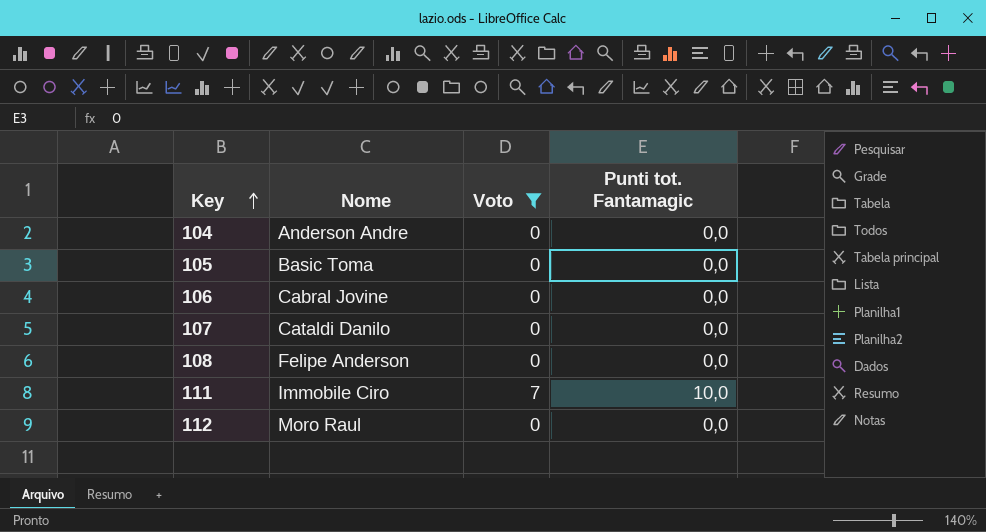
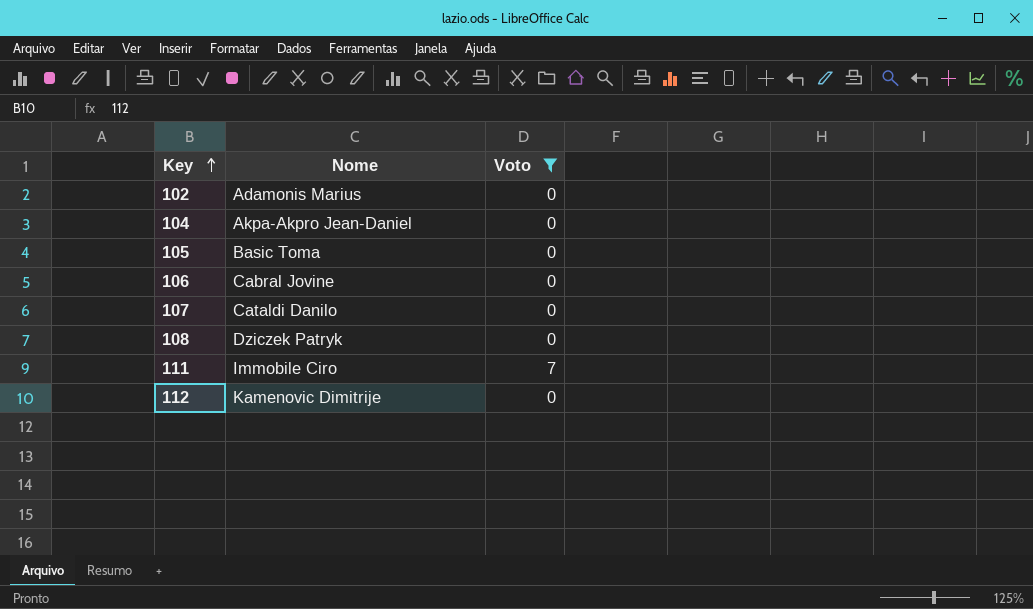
column Punti tot. Fantamagic | position: 4 -> none
row 102: none -> Adamonis Marius | 0
104 | Nome: Anderson Andre -> Akpa-Akpro Jean-Daniel
108 | Nome: Felipe Anderson -> Dziczek Patryk
112 | Nome: Moro Raul -> Kamenovic Dimitrije

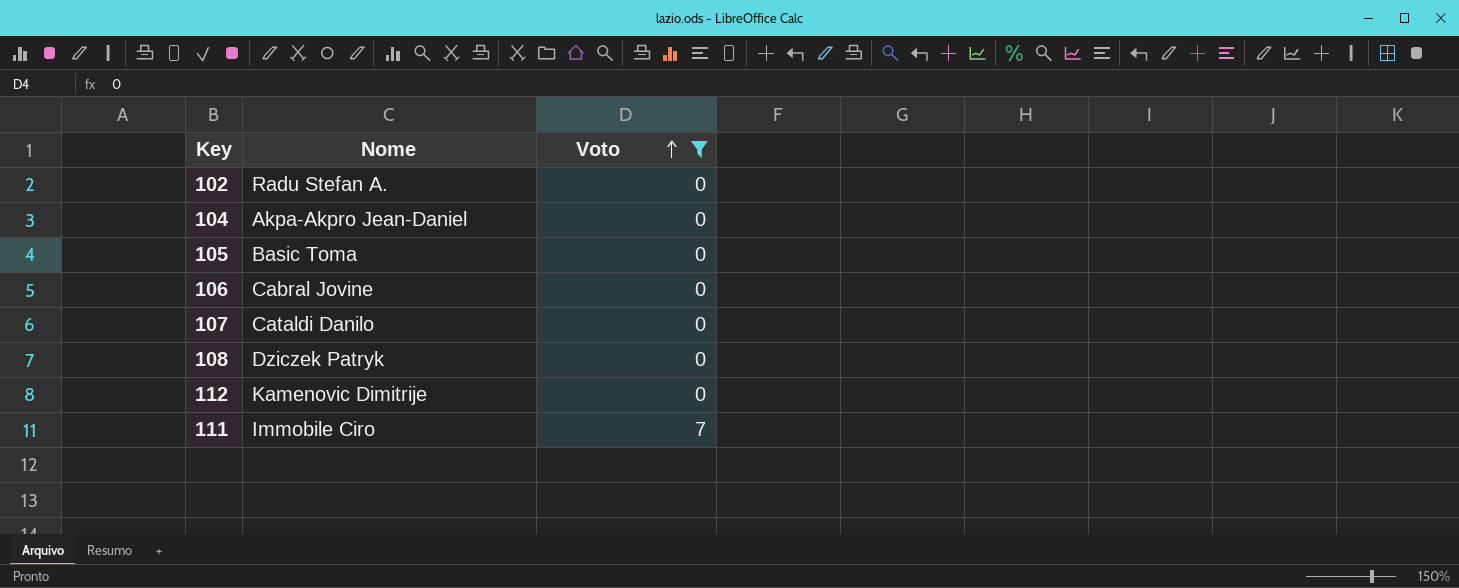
row order: Key ascending -> Voto ascending
102 | Nome: Adamonis Marius -> Radu Stefan A.

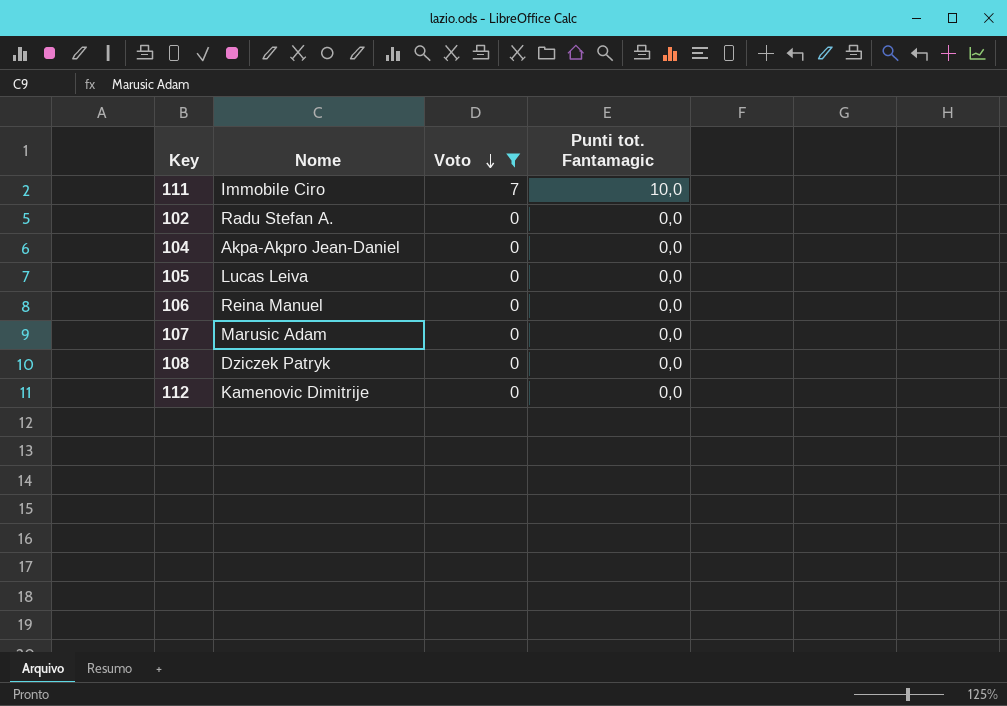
row order: Voto ascending -> Voto descending
column Punti tot. Fantamagic | position: none -> 4
105 | Nome: Basic Toma -> Lucas Leiva
106 | Nome: Cabral Jovine -> Reina Manuel
107 | Nome: Cataldi Danilo -> Marusic Adam

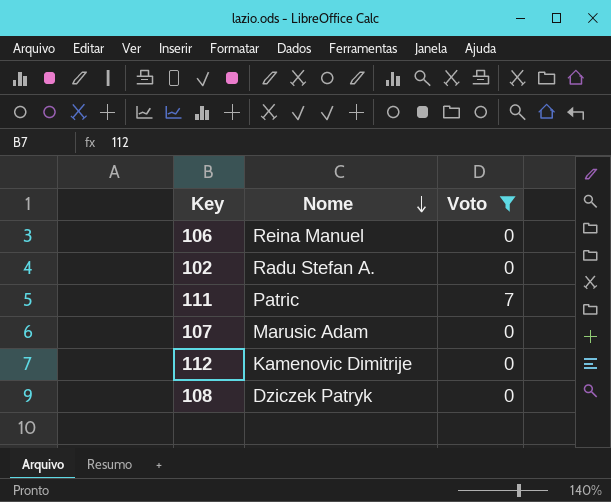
row order: Voto descending -> Nome descending
column Punti tot. Fantamagic | position: 4 -> none
row 104: Akpa-Akpro Jean-Daniel | 0 | 0,0 -> none
row 105: Lucas Leiva | 0 | 0,0 -> none
111 | Nome: Immobile Ciro -> Patric

